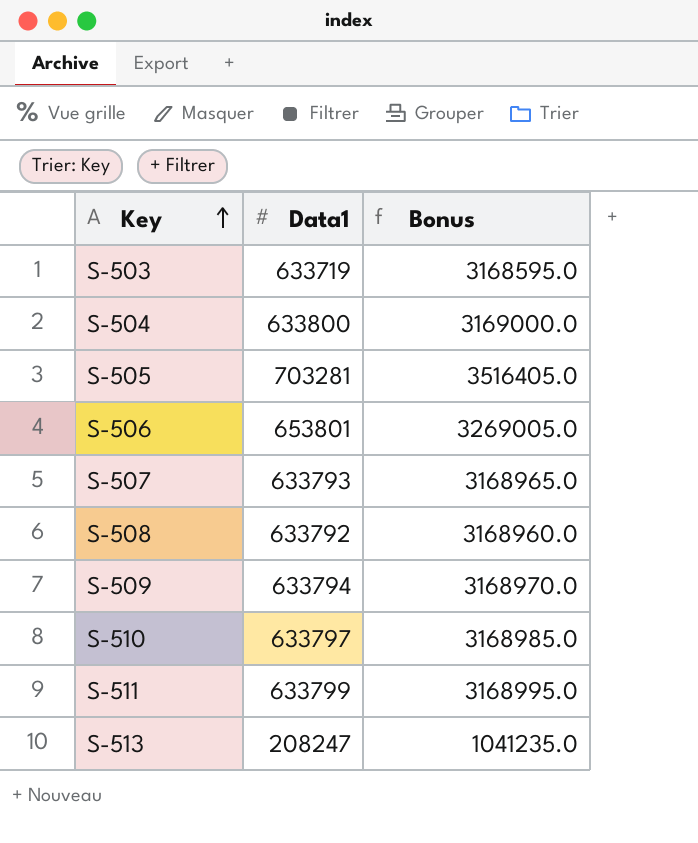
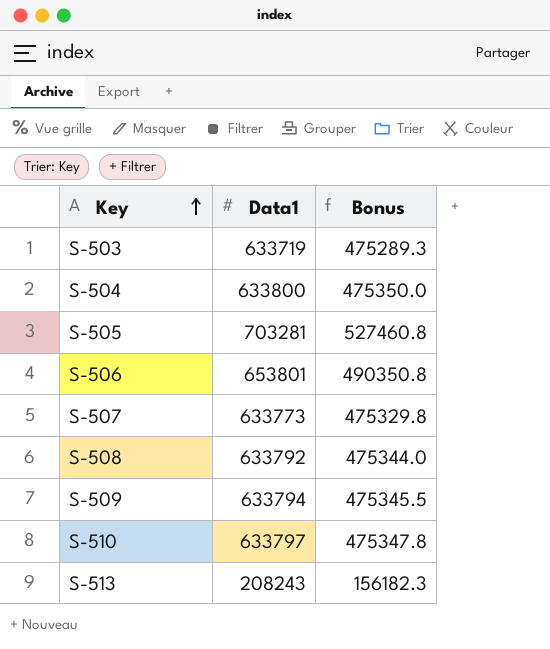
column Bonus | formula: [Data1] * 5 -> [Data1] * 0.75
row S-511: 633799 | 3168995.0 -> none
S-507 | Data1: 633793 -> 633773
S-513 | Data1: 208247 -> 208243

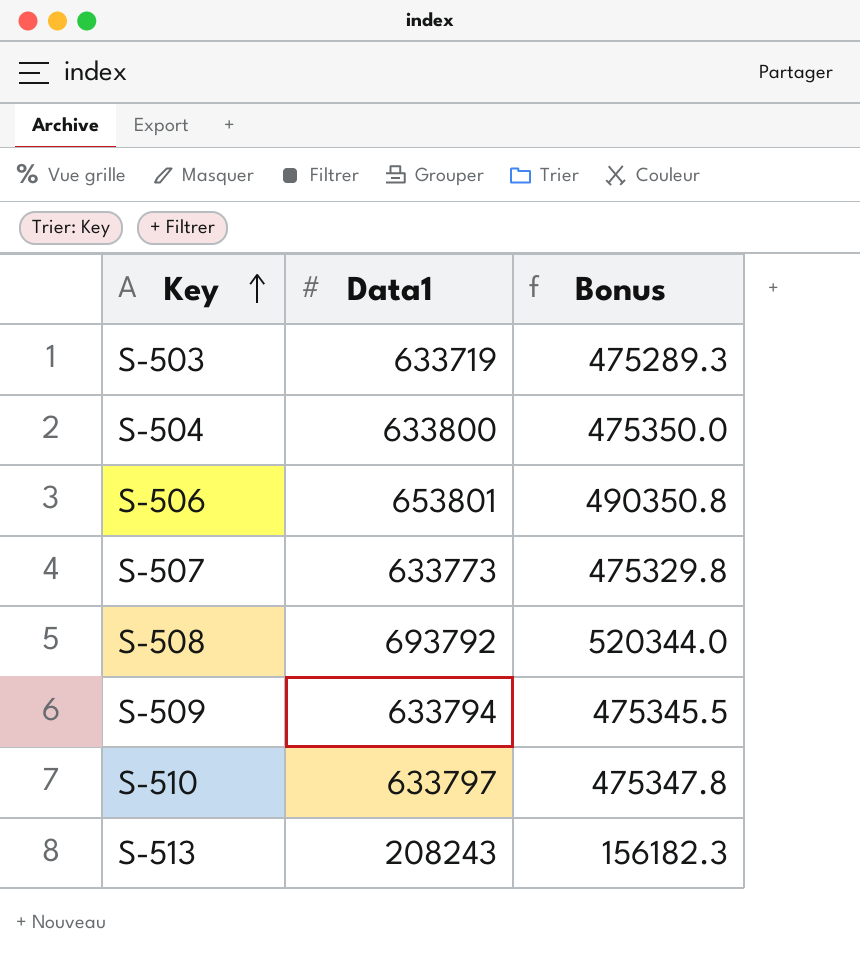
row S-505: 703281 | 527460.8 -> none
S-508 | Data1: 633792 -> 693792
S-508 | Bonus: 475344.0 -> 520344.0

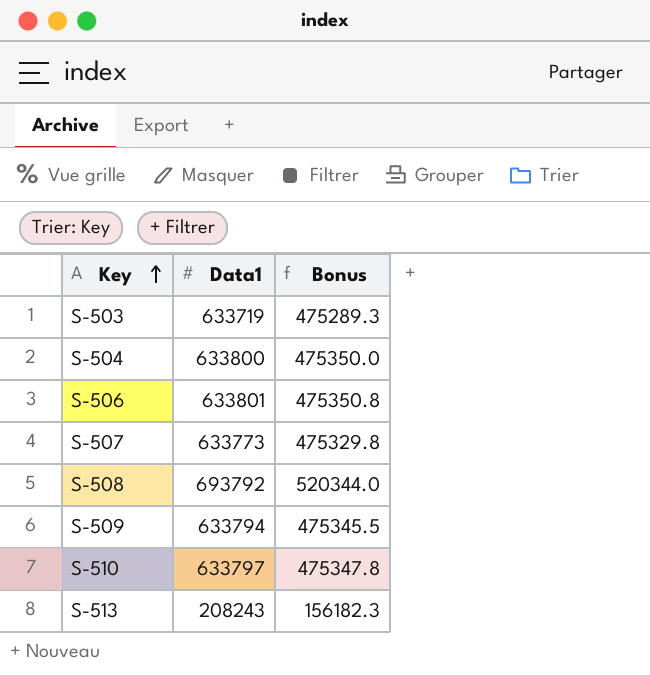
S-506 | Data1: 653801 -> 633801
S-506 | Bonus: 490350.8 -> 475350.8

